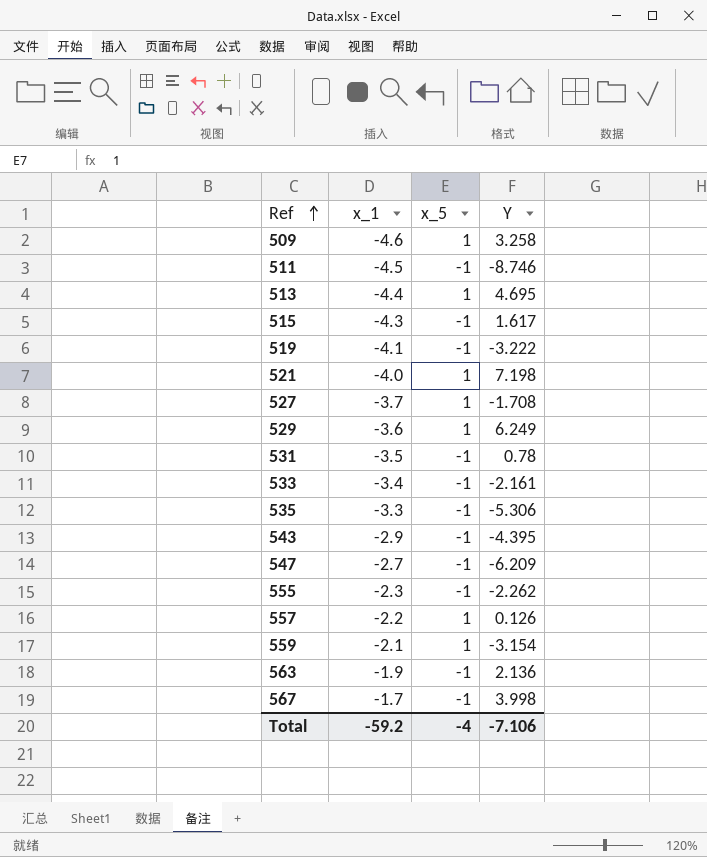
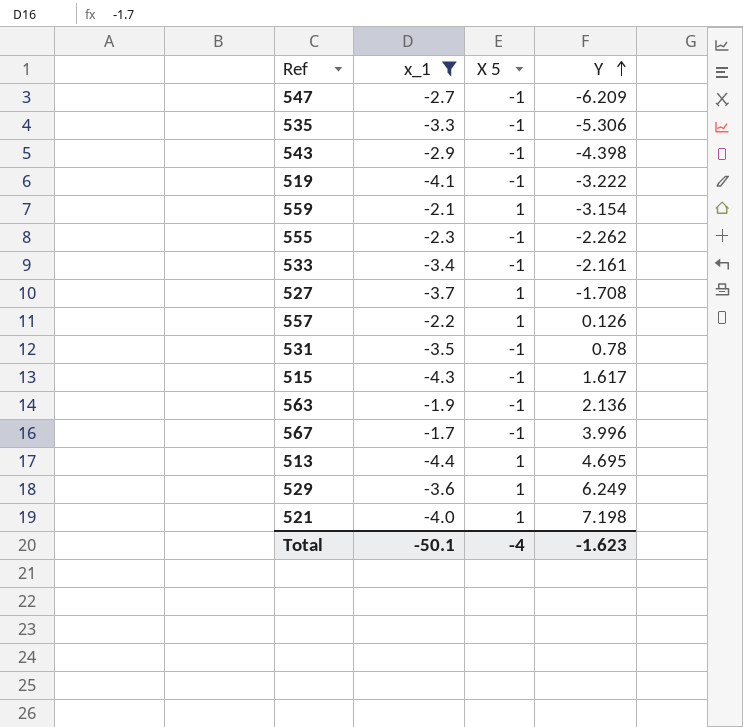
filter: none -> x_1 >= -4.4
row order: Ref ascending -> Y ascending
column name: x_5 -> X 5
543 | Y: -4.395 -> -4.398
567 | Y: 3.998 -> 3.996
Total | x_1: -59.2 -> -50.1
Total | Y: -7.106 -> -1.623

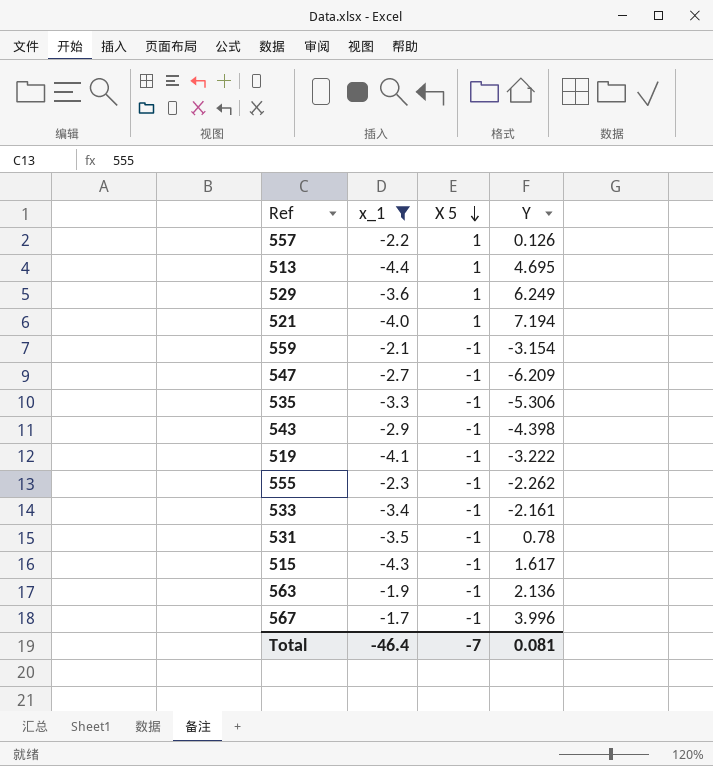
row order: Y ascending -> X 5 descending
row 527: -3.7 | 1 | -1.708 -> none
521 | Y: 7.198 -> 7.194
559 | X 5: 1 -> -1
Total | x_1: -50.1 -> -46.4
Total | X 5: -4 -> -7
Total | Y: -1.623 -> 0.081

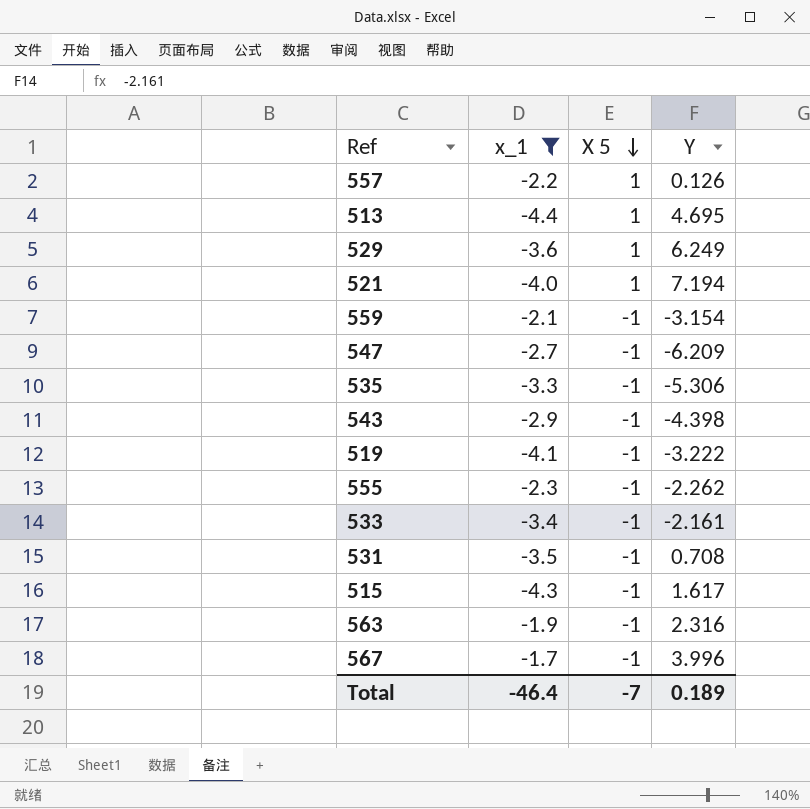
531 | Y: 0.78 -> 0.708
563 | Y: 2.136 -> 2.316
Total | Y: 0.081 -> 0.189

